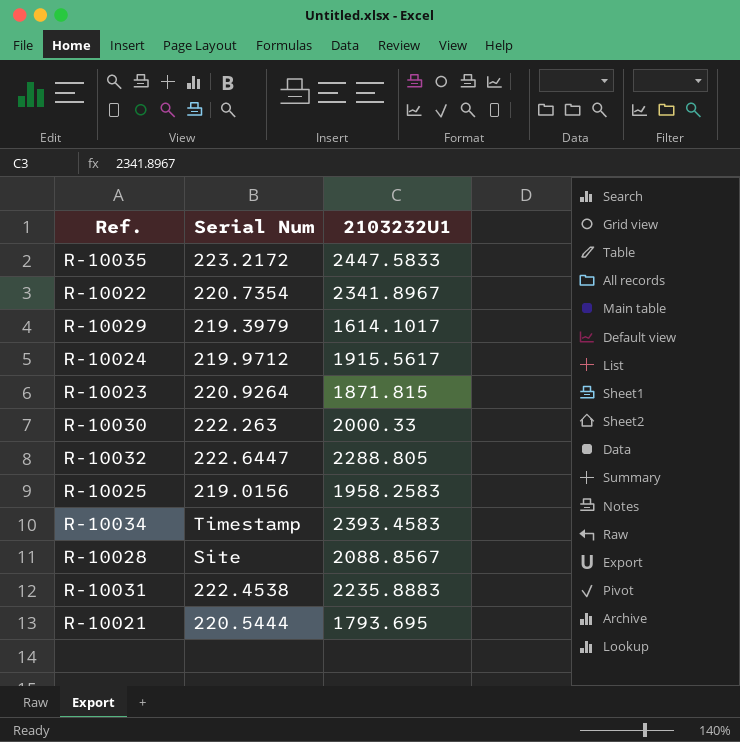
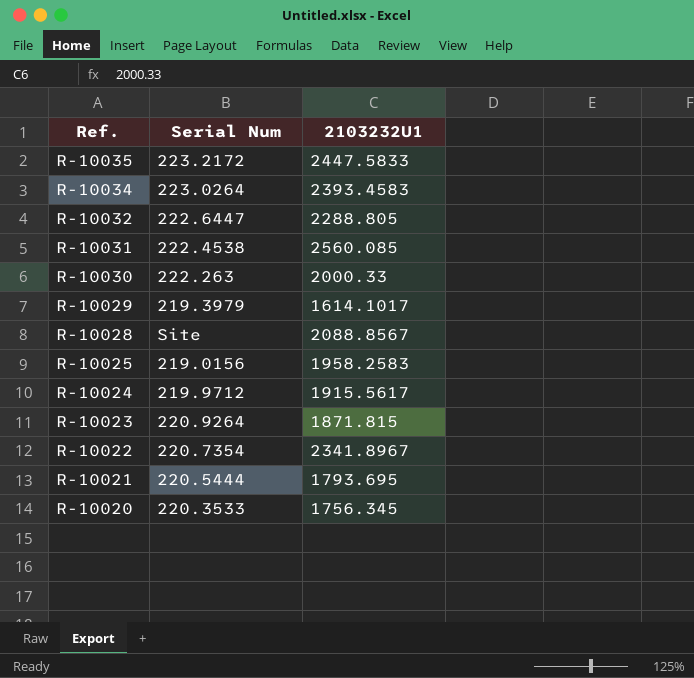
row order: none -> Ref. descending
R-10034 | Serial Num: Timestamp -> 223.0264
R-10031 | 2103232U1: 2235.8883 -> 2560.085
row R-10020: none -> 220.3533 | 1756.345

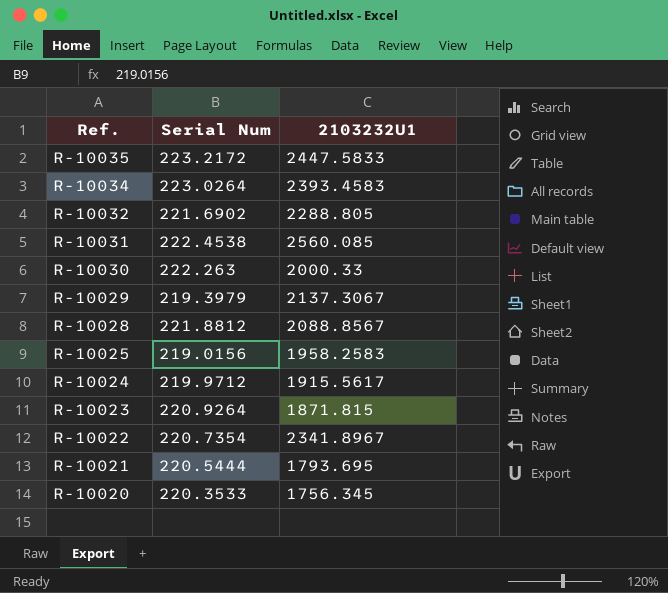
R-10032 | Serial Num: 222.6447 -> 221.6902
R-10029 | 2103232U1: 1614.1017 -> 2137.3067
R-10028 | Serial Num: Site -> 221.8812

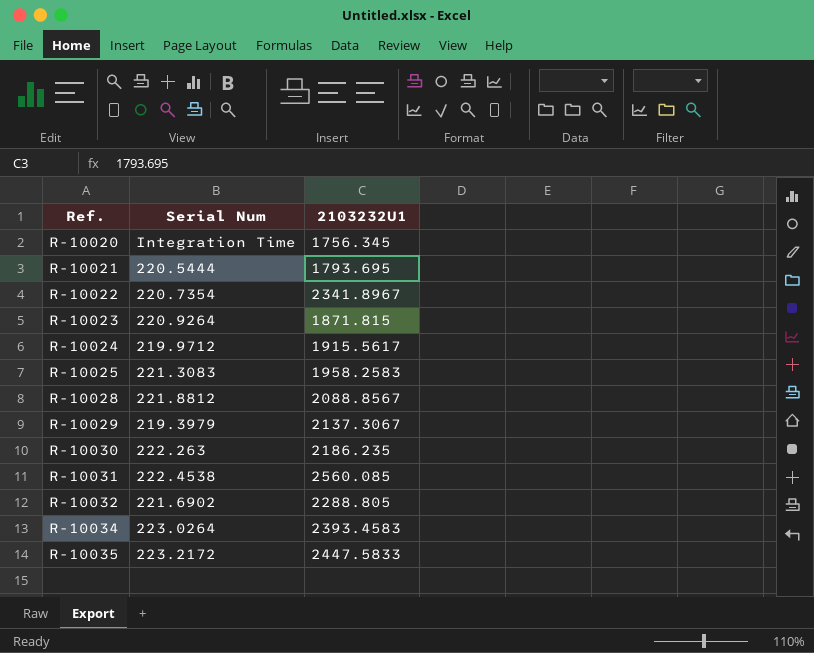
row order: Ref. descending -> Ref. ascending
R-10020 | Serial Num: 220.3533 -> Integration Time
R-10025 | Serial Num: 219.0156 -> 221.3083
R-10030 | 2103232U1: 2000.33 -> 2186.235

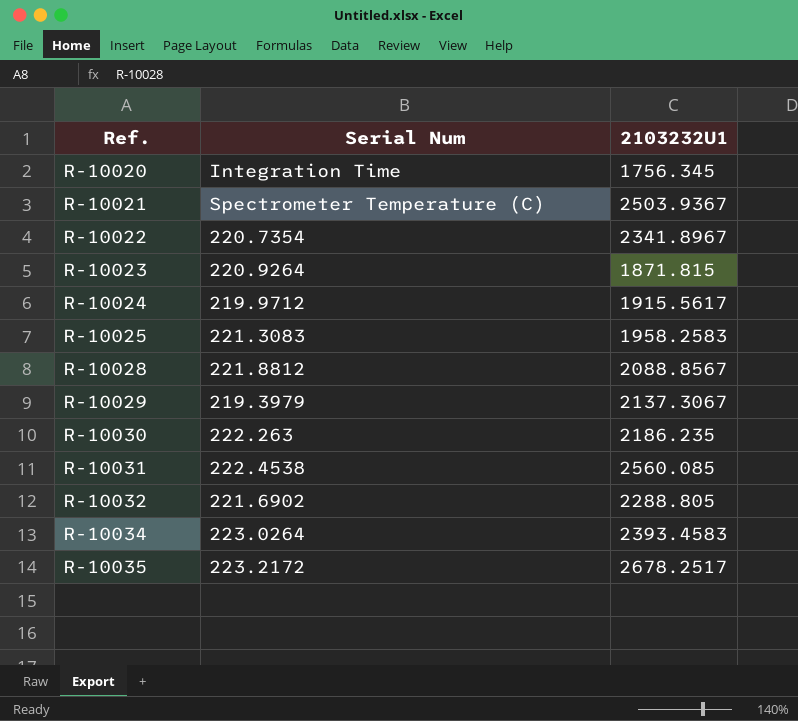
R-10021 | Serial Num: 220.5444 -> Spectrometer Temperature (C)
R-10021 | 2103232U1: 1793.695 -> 2503.9367
R-10035 | 2103232U1: 2447.5833 -> 2678.2517

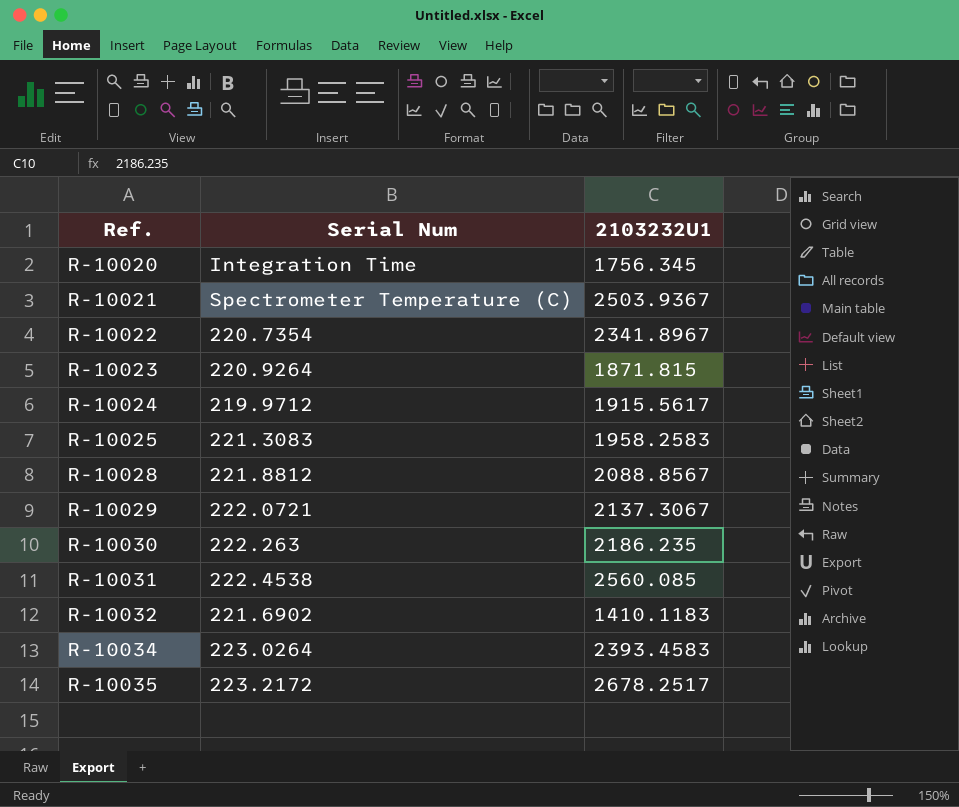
R-10029 | Serial Num: 219.3979 -> 222.0721
R-10032 | 2103232U1: 2288.805 -> 1410.1183

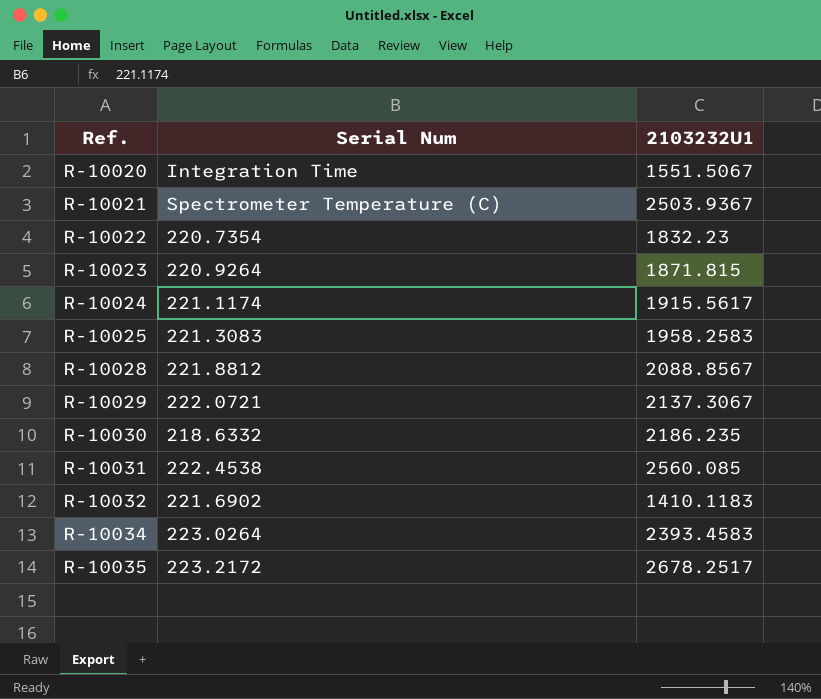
R-10020 | 2103232U1: 1756.345 -> 1551.5067
R-10022 | 2103232U1: 2341.8967 -> 1832.23
R-10024 | Serial Num: 219.9712 -> 221.1174
R-10030 | Serial Num: 222.263 -> 218.6332

